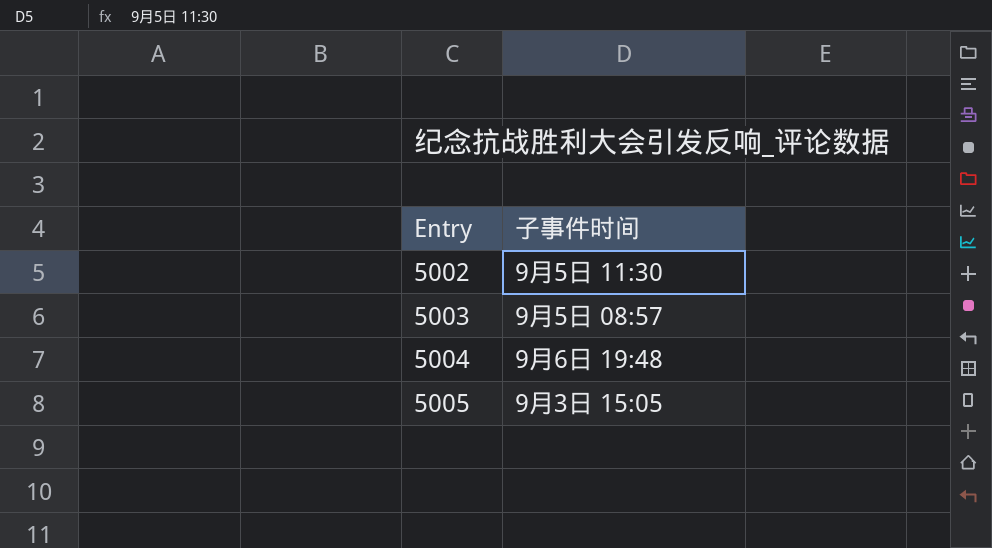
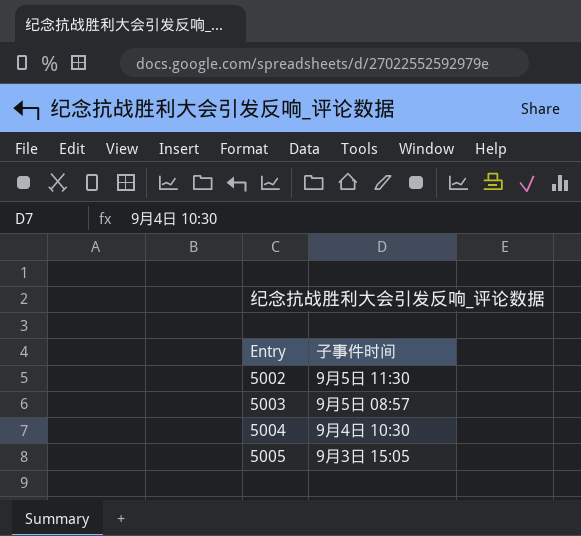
5004 | 子事件时间: 9月6日 19:48 -> 9月4日 10:30

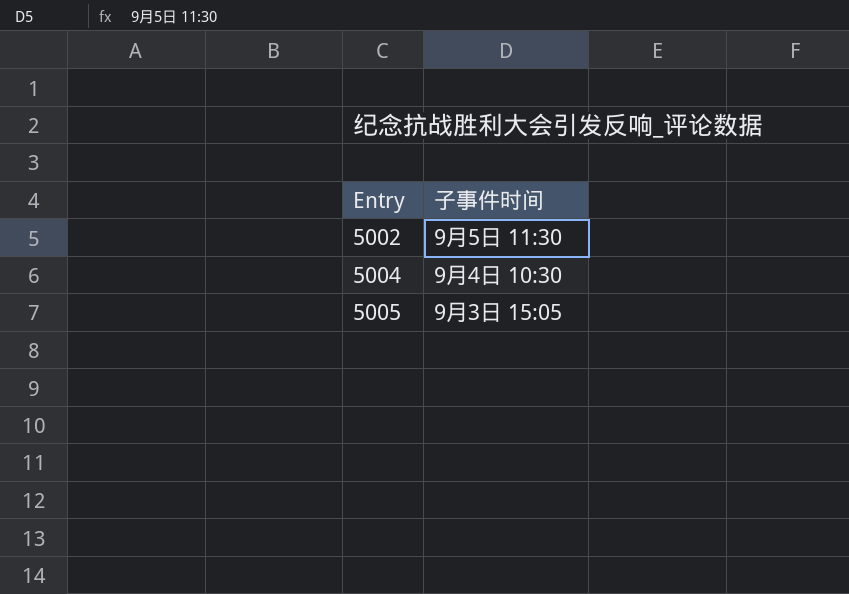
row 5003: 9月5日 08:57 -> none

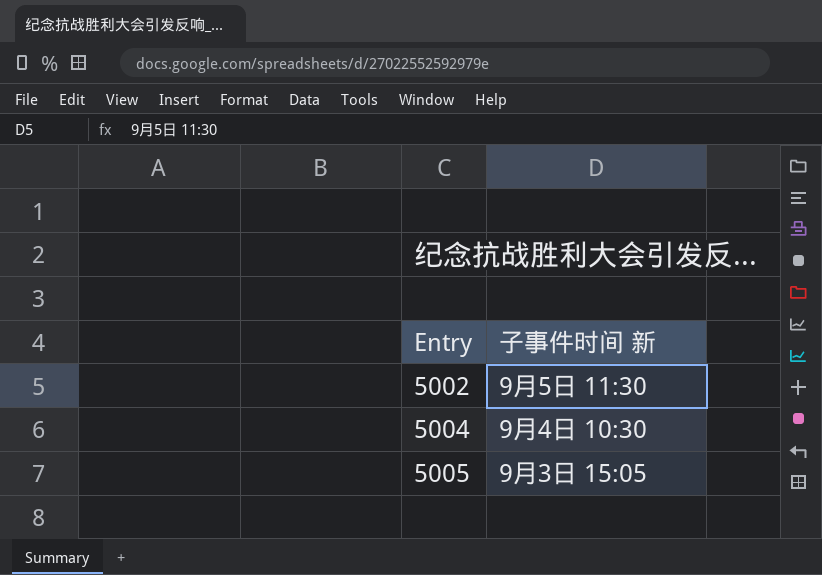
column name: 子事件时间 -> 子事件时间 新

